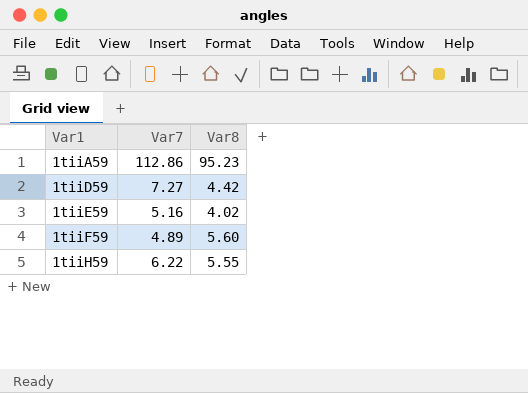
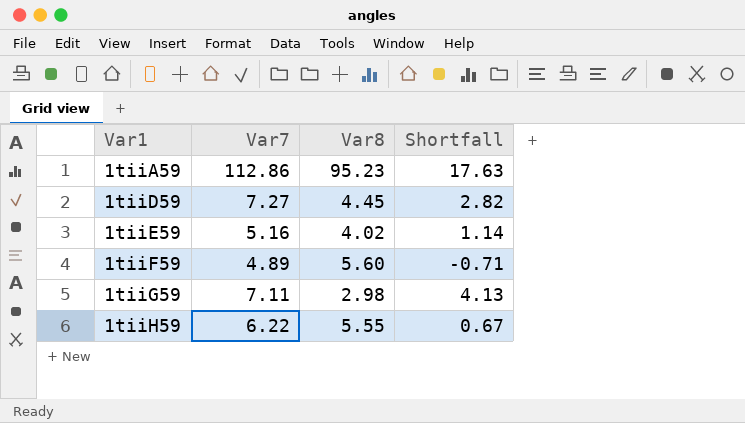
column Shortfall | formula: none -> [Var7] - [Var8]
1tiiD59 | Var8: 4.42 -> 4.45
row 1tiiG59: none -> 7.11 | 2.98 | 4.13

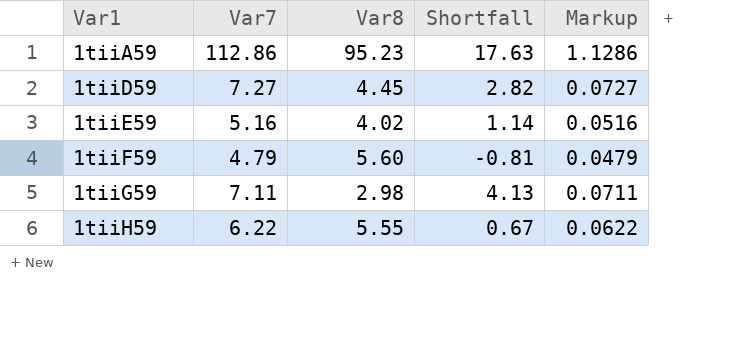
column Markup | formula: none -> [Var7] * 0.01
1tiiF59 | Var7: 4.89 -> 4.79
1tiiF59 | Shortfall: -0.71 -> -0.81

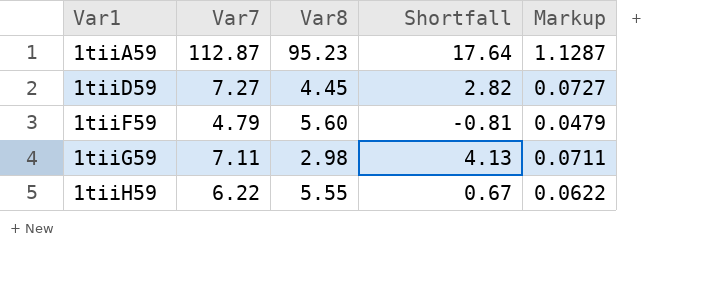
row 1tiiE59: 5.16 | 4.02 | 1.14 | 0.0516 -> none
1tiiA59 | Var7: 112.86 -> 112.87
1tiiA59 | Shortfall: 17.63 -> 17.64
1tiiA59 | Markup: 1.1286 -> 1.1287

